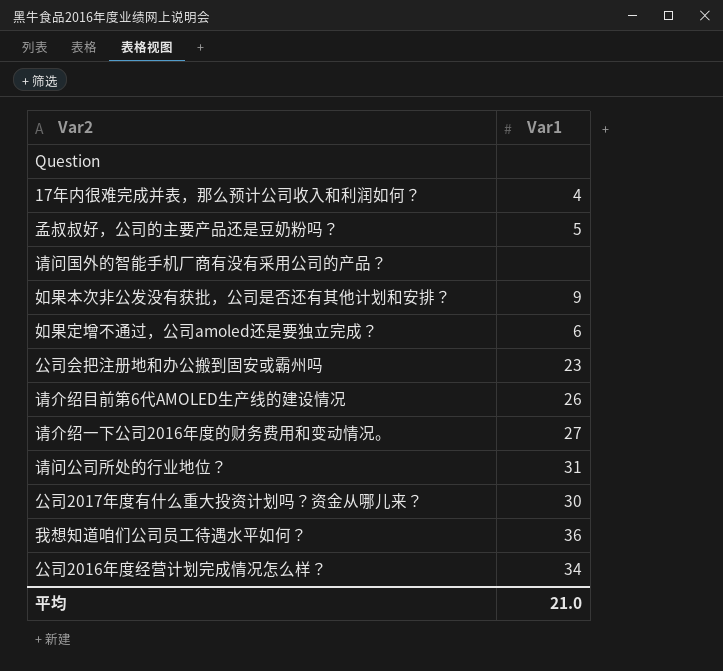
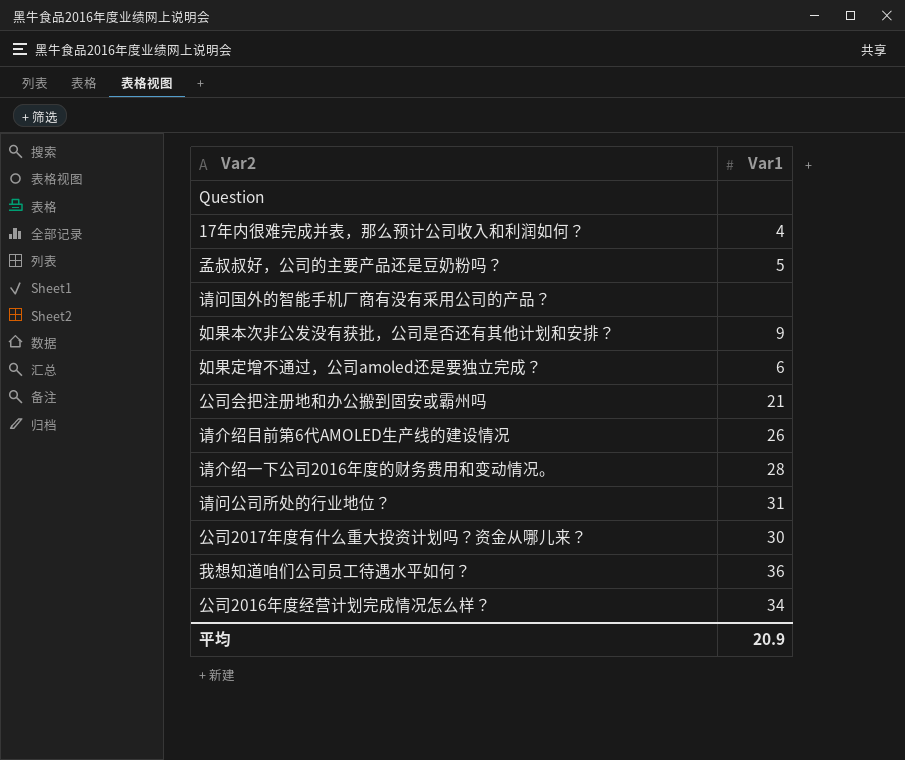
公司会把注册地和办公搬到固安或霸州吗 | Var1: 23 -> 21
请介绍一下公司2016年度的财务费用和变动情况。 | Var1: 27 -> 28
平均 | Var1: 21.0 -> 20.9

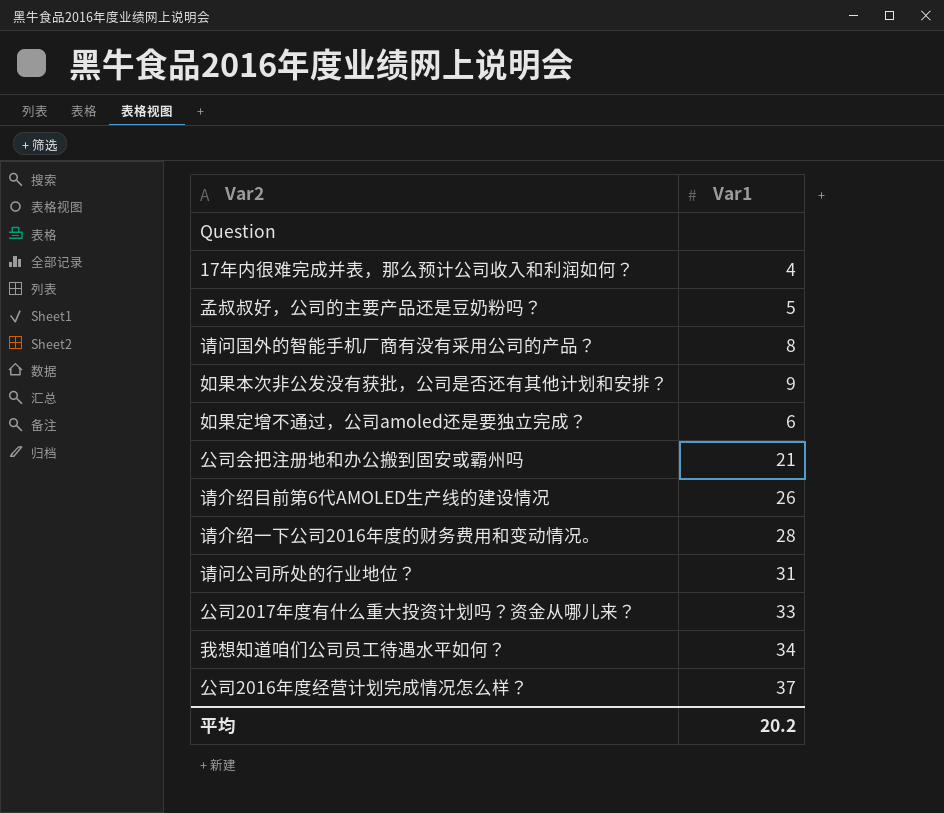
请问国外的智能手机厂商有没有采用公司的产品？ | Var1: none -> 8
公司2017年度有什么重大投资计划吗？资金从哪儿来？ | Var1: 30 -> 33
我想知道咱们公司员工待遇水平如何？ | Var1: 36 -> 34
公司2016年度经营计划完成情况怎么样？ | Var1: 34 -> 37
平均 | Var1: 20.9 -> 20.2

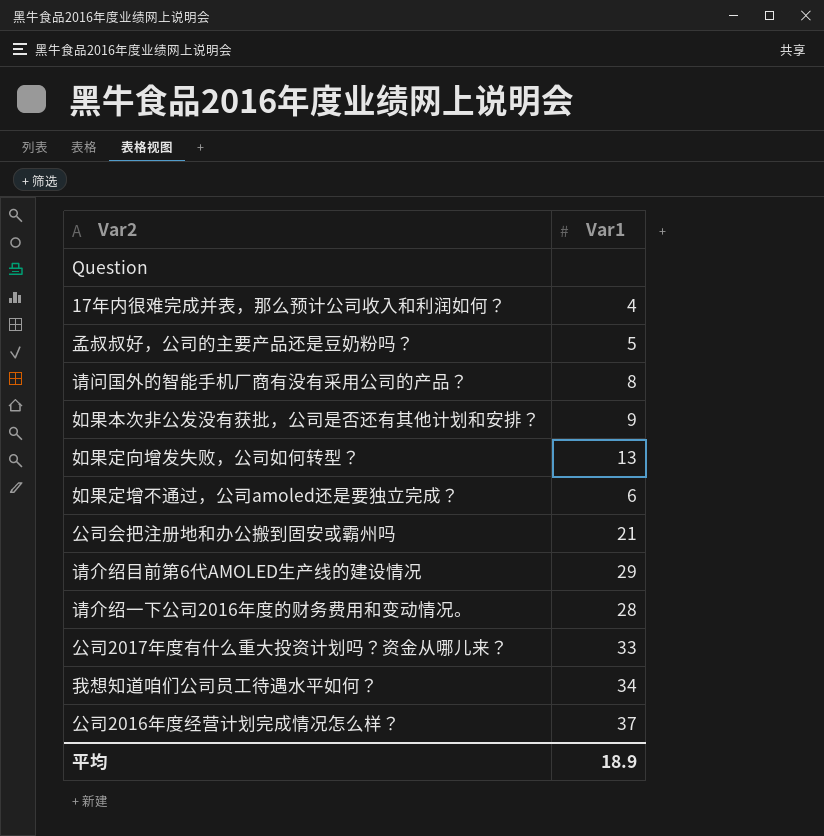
row 请问公司所处的行业地位？: 31 -> none
row 如果定向增发失败，公司如何转型？: none -> 13
请介绍目前第6代AMOLED生产线的建设情况 | Var1: 26 -> 29
平均 | Var1: 20.2 -> 18.9

